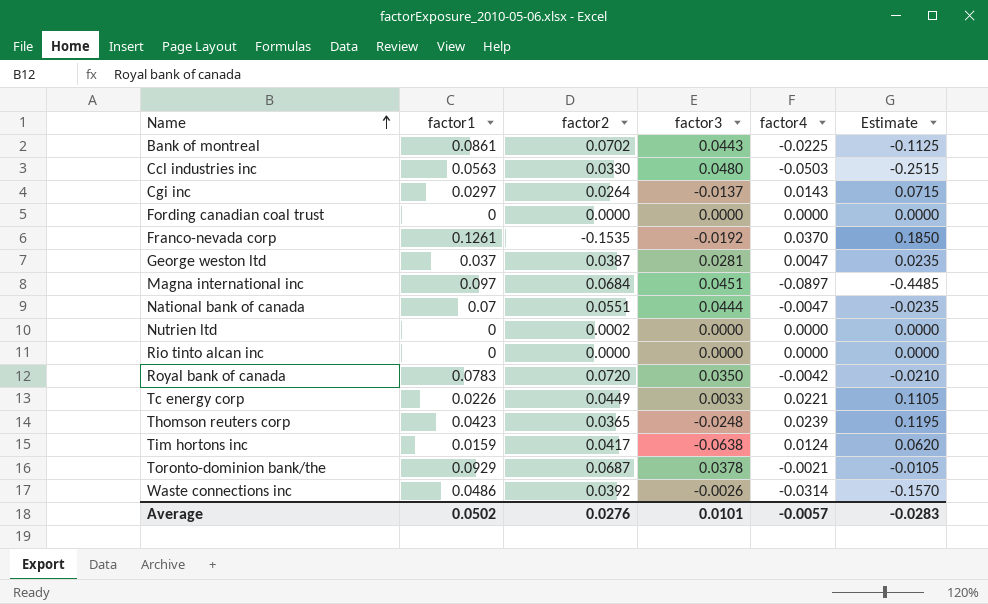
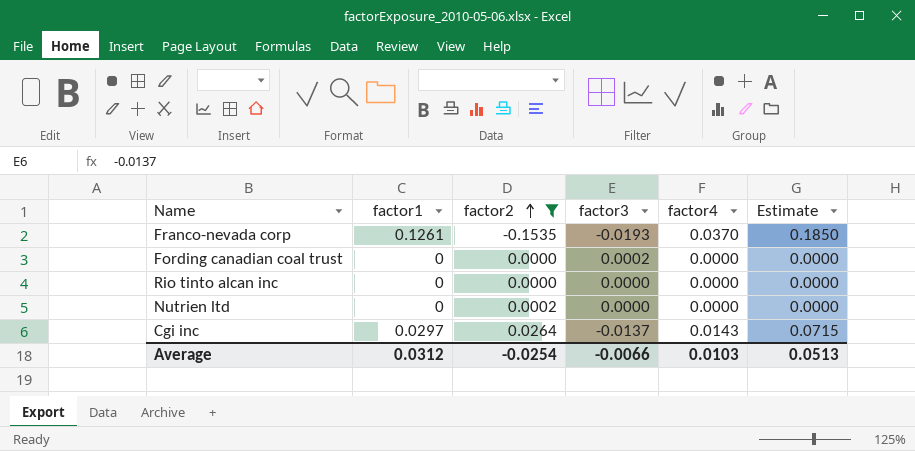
filter: none -> factor2 <= 0.0264
row order: Name ascending -> factor2 ascending
Franco-nevada corp | factor3: -0.0192 -> -0.0193
Fording canadian coal trust | factor3: 0.0000 -> 0.0002
Average | factor1: 0.0502 -> 0.0312
Average | factor2: 0.0276 -> -0.0254
Average | factor3: 0.0101 -> -0.0066
Average | factor4: -0.0057 -> 0.0103
Average | Estimate: -0.0283 -> 0.0513

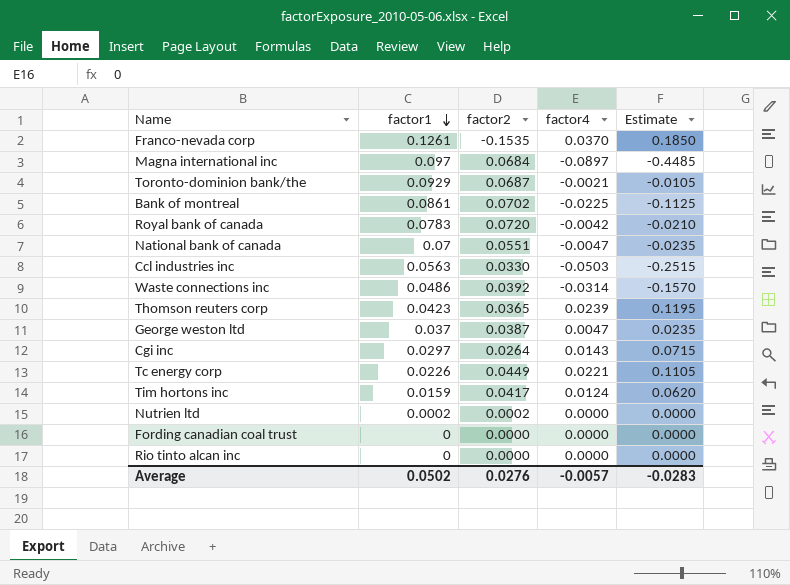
filter: factor2 <= 0.0264 -> none
row order: factor2 ascending -> factor1 descending
column factor3 | position: 4 -> none
Nutrien ltd | factor1: 0 -> 0.0002
Average | factor1: 0.0312 -> 0.0502
Average | factor2: -0.0254 -> 0.0276
Average | factor4: 0.0103 -> -0.0057
Average | Estimate: 0.0513 -> -0.0283

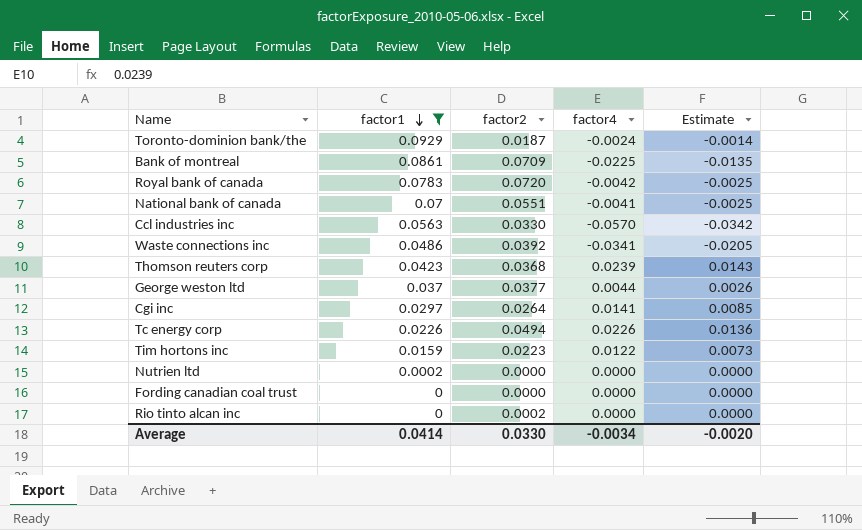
filter: none -> factor1 <= 0.0929
column Estimate | formula: [factor4] * 5 -> [factor4] * 0.6
Toronto-dominion bank/the | factor2: 0.0687 -> 0.0187
Toronto-dominion bank/the | factor4: -0.0021 -> -0.0024
Bank of montreal | factor2: 0.0702 -> 0.0709
National bank of canada | factor4: -0.0047 -> -0.0041
Ccl industries inc | factor4: -0.0503 -> -0.0570
Waste connections inc | factor4: -0.0314 -> -0.0341
Thomson reuters corp | factor2: 0.0365 -> 0.0368
George weston ltd | factor2: 0.0387 -> 0.0377
George weston ltd | factor4: 0.0047 -> 0.0044
Cgi inc | factor4: 0.0143 -> 0.0141
Tc energy corp | factor2: 0.0449 -> 0.0494
Tc energy corp | factor4: 0.0221 -> 0.0226
Tim hortons inc | factor2: 0.0417 -> 0.0223
Tim hortons inc | factor4: 0.0124 -> 0.0122
Nutrien ltd | factor2: 0.0002 -> 0.0000
Rio tinto alcan inc | factor2: 0.0000 -> 0.0002
Average | factor1: 0.0502 -> 0.0414
Average | factor2: 0.0276 -> 0.0330
Average | factor4: -0.0057 -> -0.0034
Average | Estimate: -0.0283 -> -0.0020

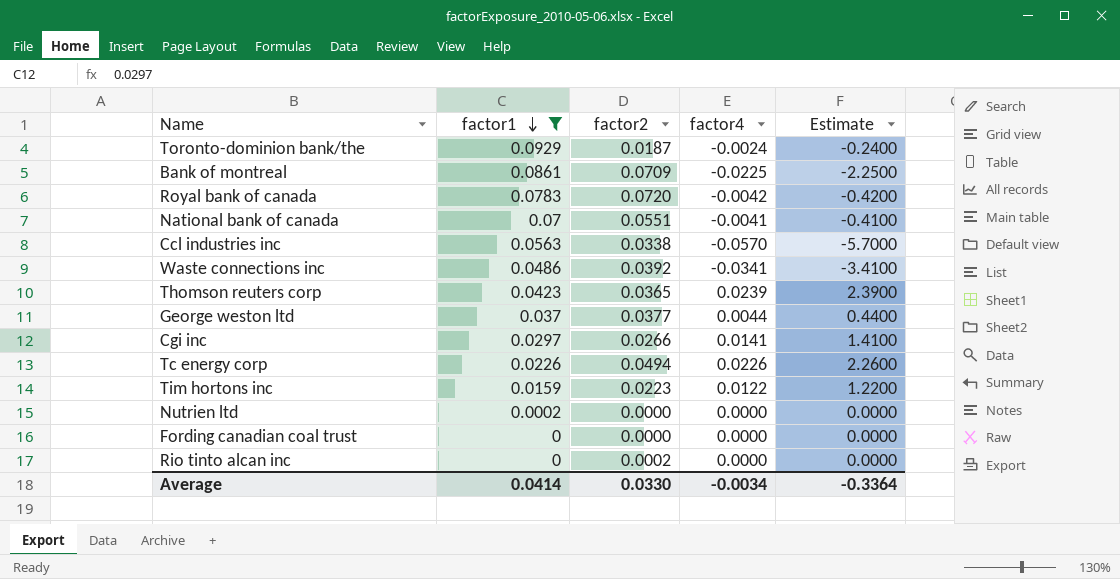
column Estimate | formula: [factor4] * 0.6 -> [factor4] * 100
Ccl industries inc | factor2: 0.0330 -> 0.0338
Thomson reuters corp | factor2: 0.0368 -> 0.0365
Cgi inc | factor2: 0.0264 -> 0.0266
Average | Estimate: -0.0020 -> -0.3364

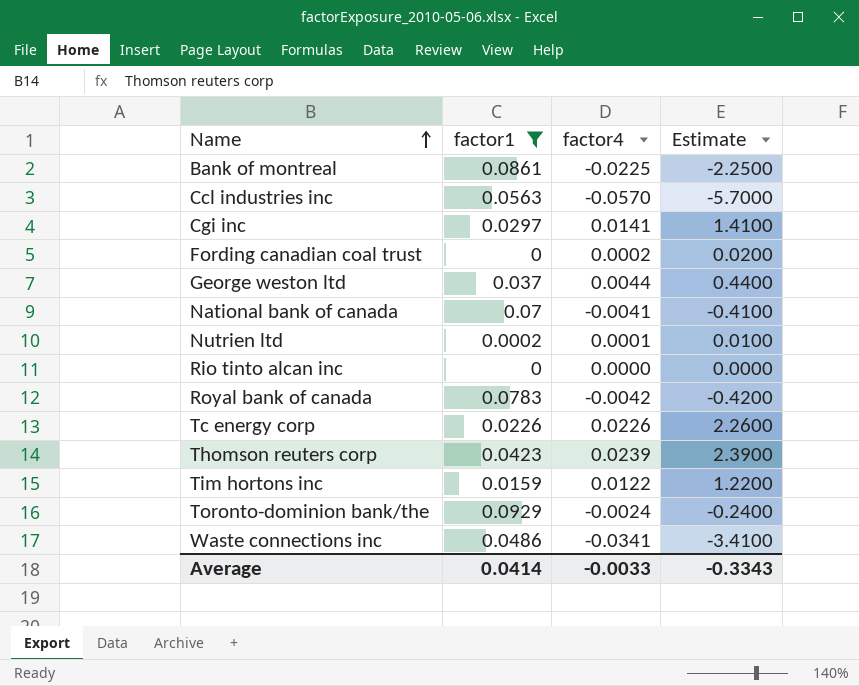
row order: factor1 descending -> Name ascending
column factor2 | position: 3 -> none
Fording canadian coal trust | factor4: 0.0000 -> 0.0002
Fording canadian coal trust | Estimate: 0.0000 -> 0.0200
Nutrien ltd | factor4: 0.0000 -> 0.0001
Nutrien ltd | Estimate: 0.0000 -> 0.0100
Average | factor4: -0.0034 -> -0.0033
Average | Estimate: -0.3364 -> -0.3343

